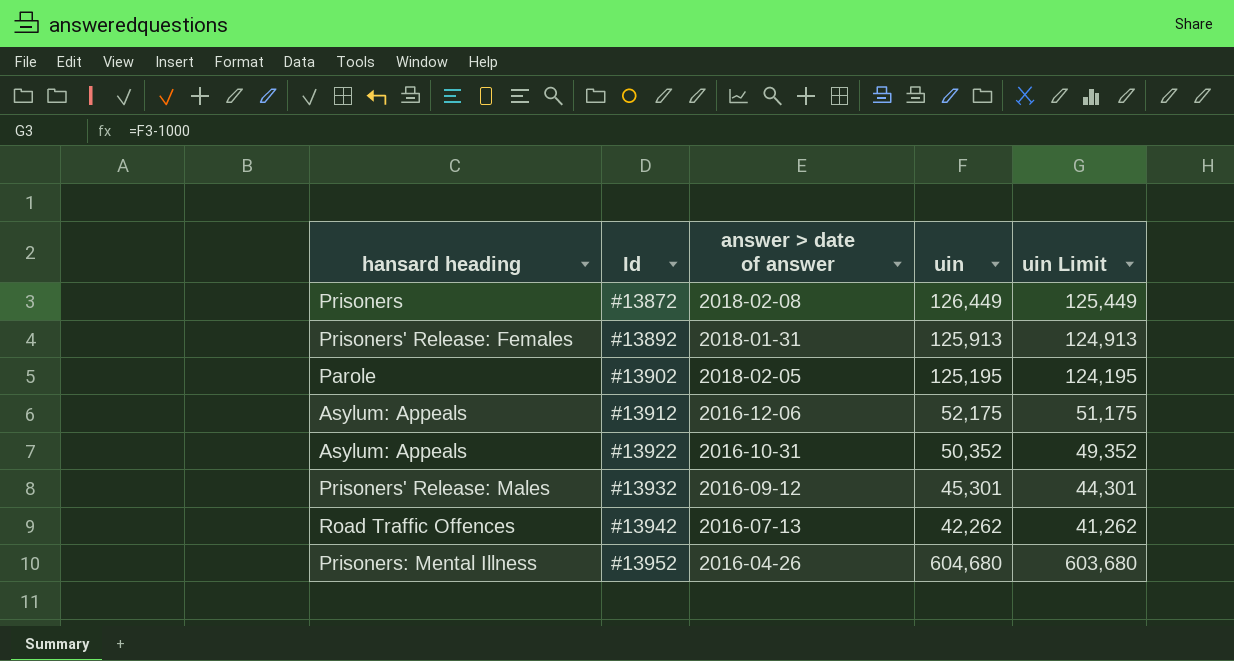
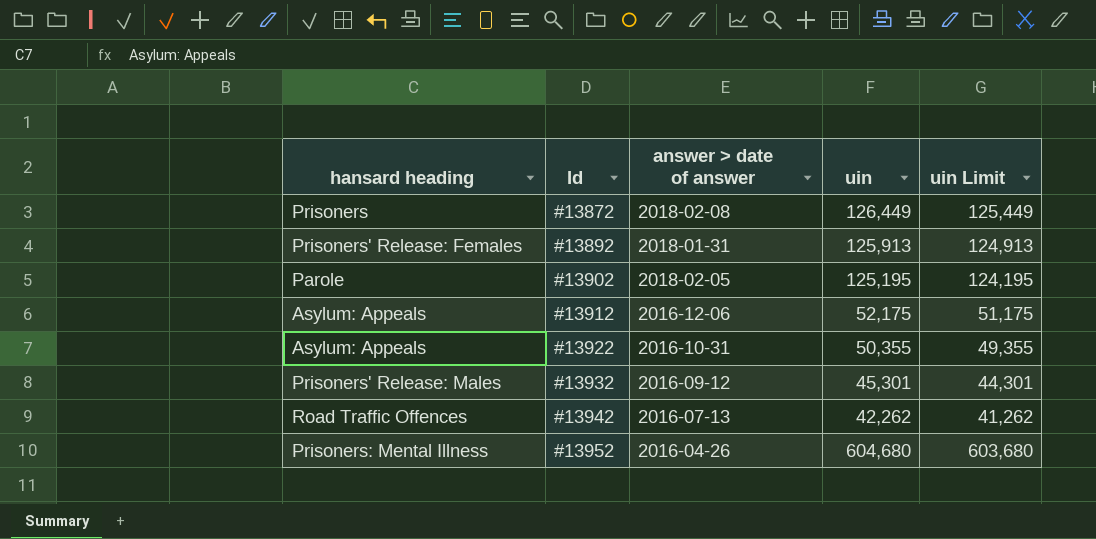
#13922 | uin: 50,352 -> 50,355
#13922 | uin Limit: 49,352 -> 49,355

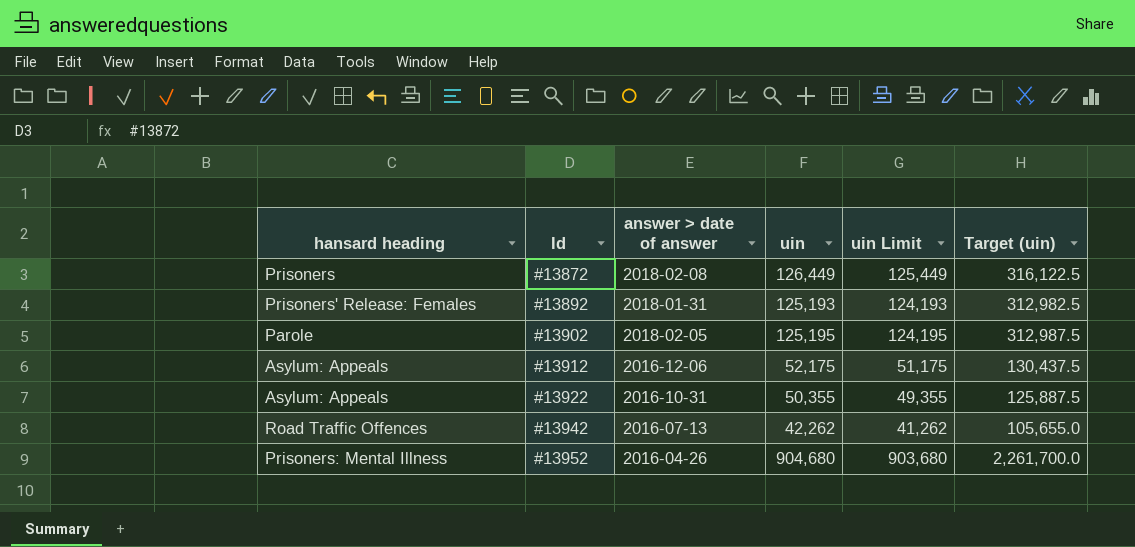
column Target (uin) | formula: none -> [uin] * 2.5
row #13932: Prisoners' Release: Males | 2016-09-12 | 45,301 | 44,301 -> none
#13892 | uin: 125,913 -> 125,193
#13892 | uin Limit: 124,913 -> 124,193
#13952 | uin: 604,680 -> 904,680
#13952 | uin Limit: 603,680 -> 903,680

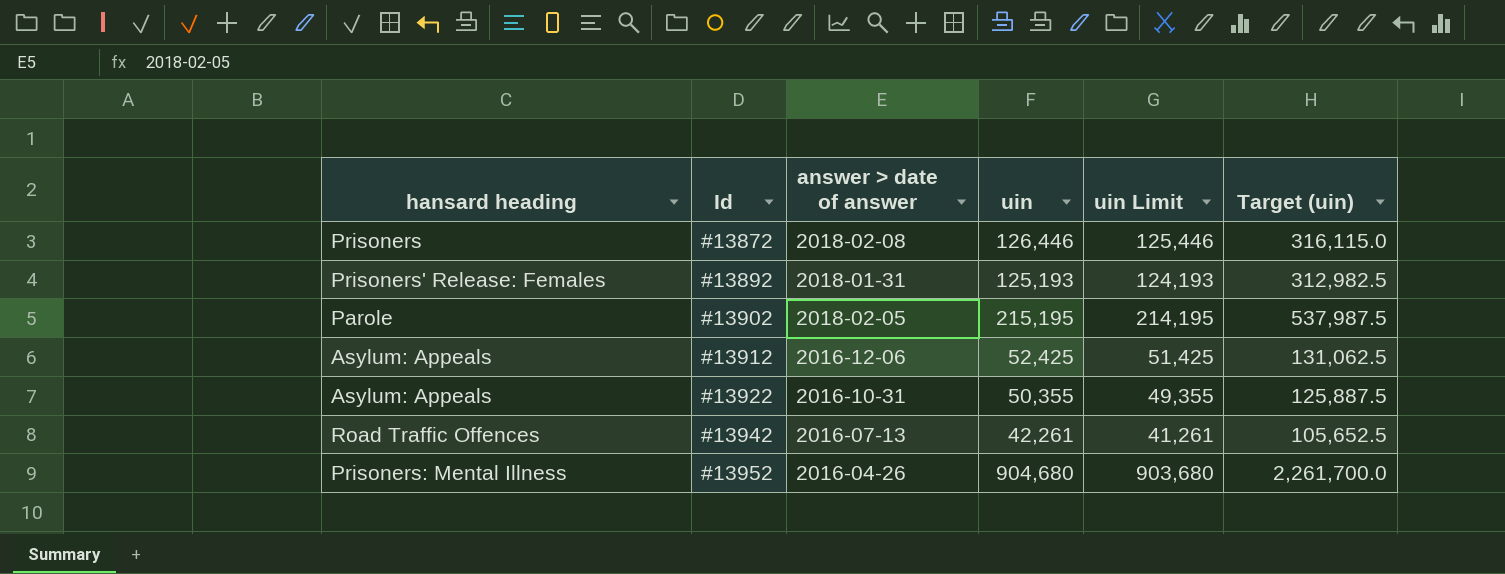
#13872 | uin: 126,449 -> 126,446
#13872 | uin Limit: 125,449 -> 125,446
#13872 | Target (uin): 316,122.5 -> 316,115.0
#13902 | uin: 125,195 -> 215,195
#13902 | uin Limit: 124,195 -> 214,195
#13902 | Target (uin): 312,987.5 -> 537,987.5
#13912 | uin: 52,175 -> 52,425
#13912 | uin Limit: 51,175 -> 51,425
#13912 | Target (uin): 130,437.5 -> 131,062.5
#13942 | uin: 42,262 -> 42,261
#13942 | uin Limit: 41,262 -> 41,261
#13942 | Target (uin): 105,655.0 -> 105,652.5

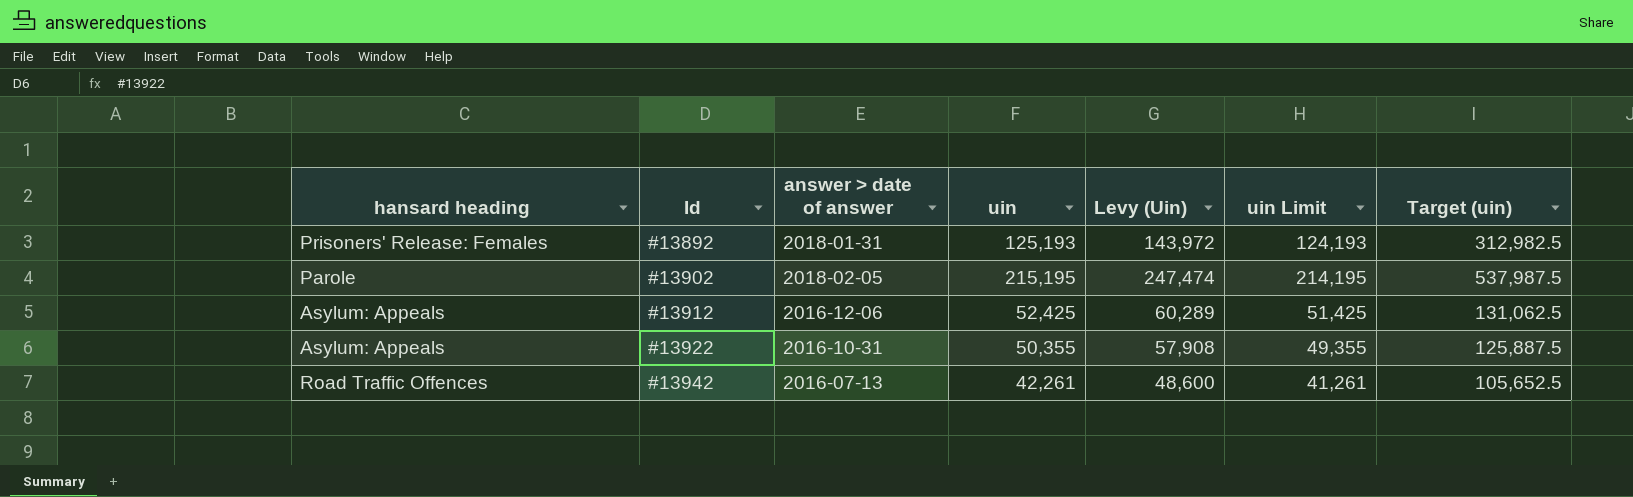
column Levy (Uin) | formula: none -> [uin] * 1.15
row #13872: Prisoners | 2018-02-08 | 126,446 | 125,446 | 316,115.0 -> none
row #13952: Prisoners: Mental Illness | 2016-04-26 | 904,680 | 903,680 | 2,261,700.0 -> none

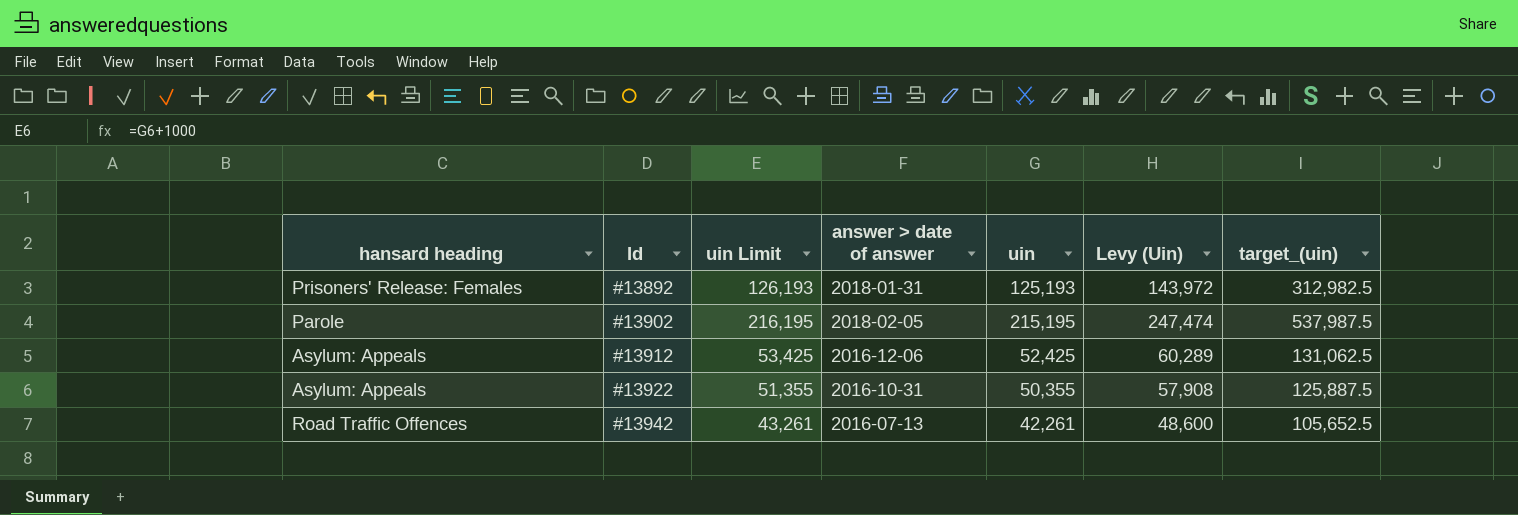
column uin Limit | formula: [uin] - 1000 -> [uin] + 1000
column uin Limit | position: 6 -> 3
column name: Target (uin) -> target_(uin)

